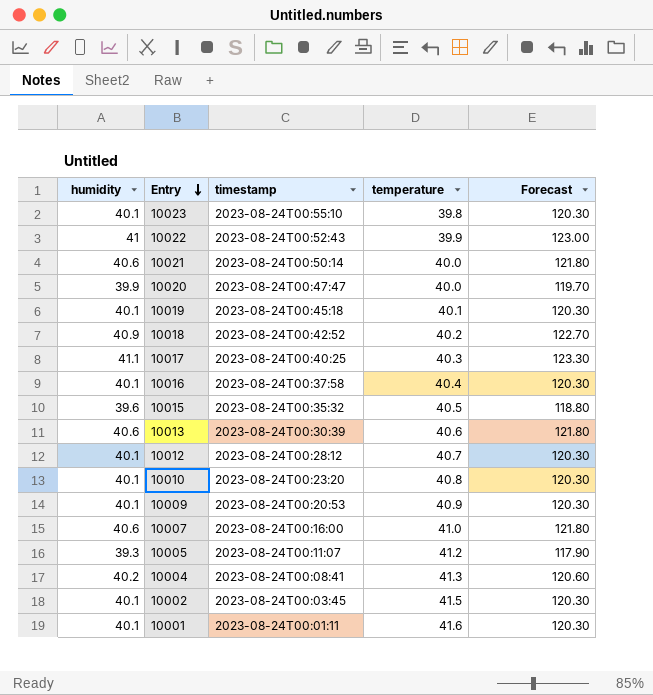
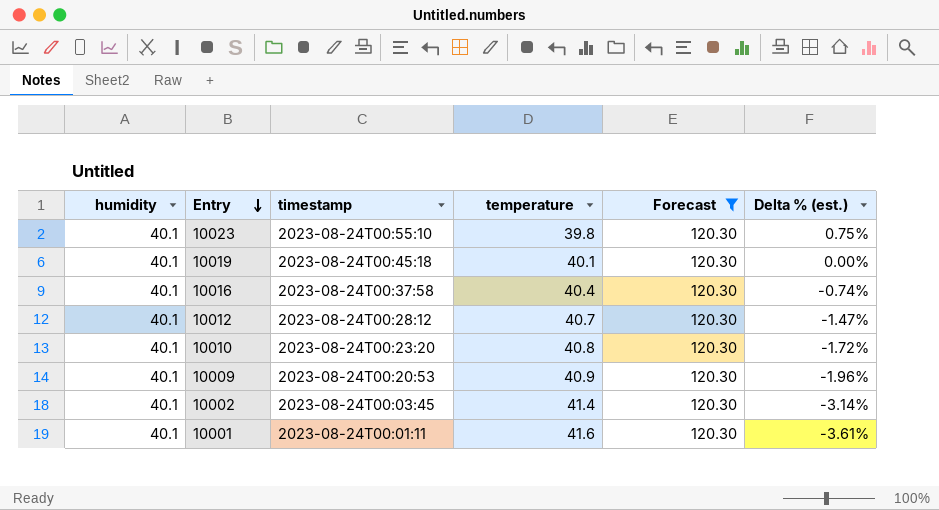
filter: none -> Forecast = 120.30
column Delta % (est.) | formula: none -> ([humidity] - [temperature]) / [temperature]
10002 | temperature: 41.5 -> 41.4

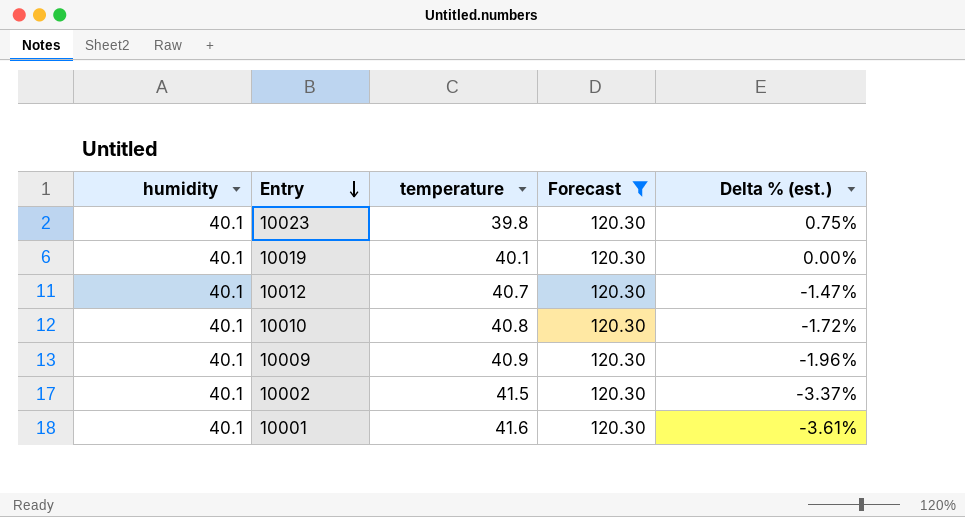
column timestamp | position: 3 -> none
row 10016: 40.1 | 2023-08-24T00:37:58 | 40.4 | 120.30 | -0.74% -> none
10002 | temperature: 41.4 -> 41.5
10002 | Delta % (est.): -3.14% -> -3.37%

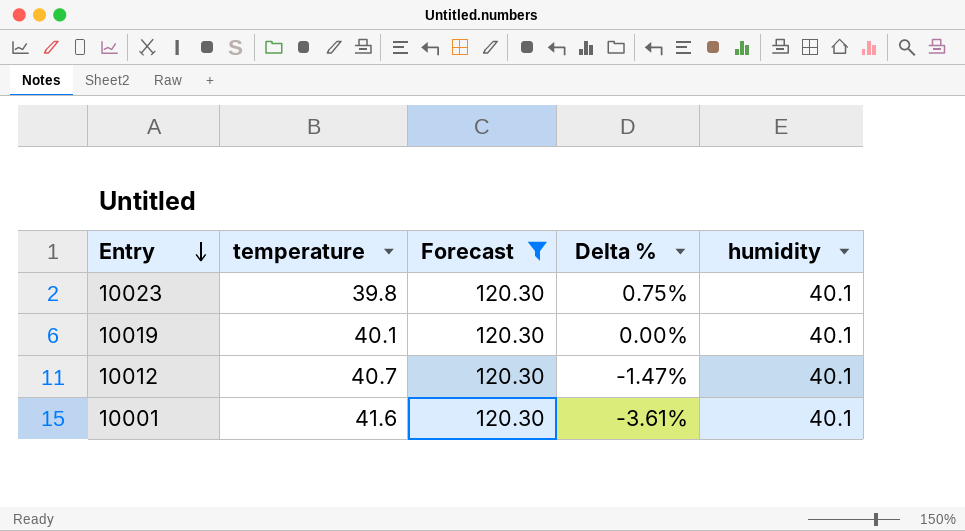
column name: Delta % (est.) -> Delta %
column humidity | position: 1 -> 5
row 10010: 40.1 | 40.8 | 120.30 | -1.72% -> none
row 10009: 40.1 | 40.9 | 120.30 | -1.96% -> none
row 10002: 40.1 | 41.5 | 120.30 | -3.37% -> none

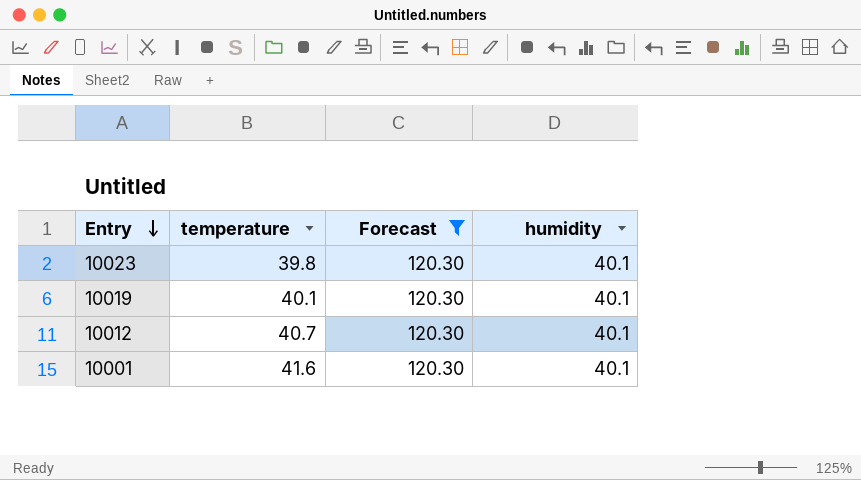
column Delta % | formula: ([humidity] - [temperature]) / [temperature] -> none

